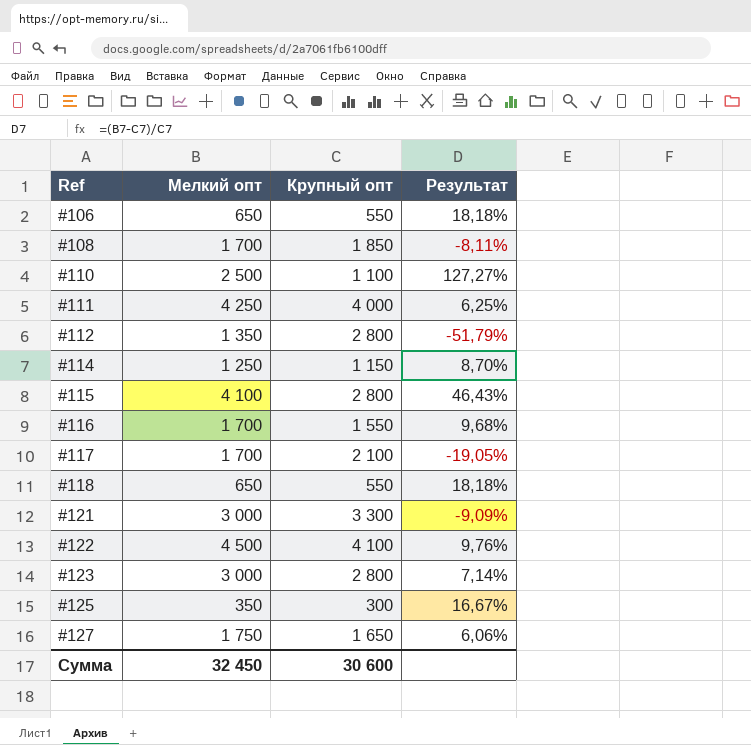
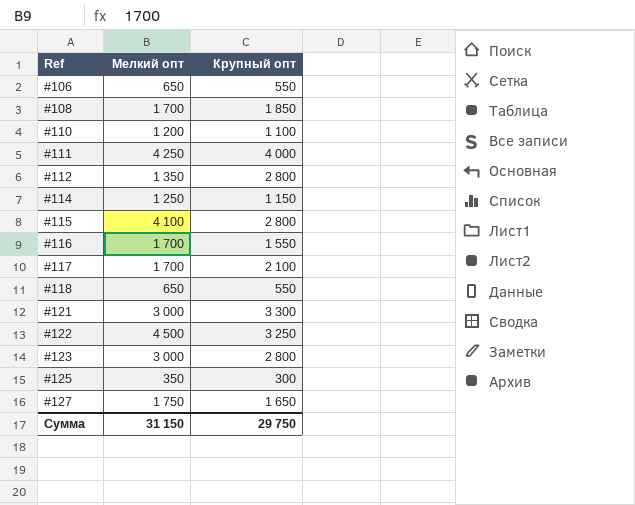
column Результат | formula: ([Мелкий опт] - [Крупный опт]) / [Крупный опт] -> none
#110 | Мелкий опт: 2 500 -> 1 200
#122 | Крупный опт: 4 100 -> 3 250
Сумма | Мелкий опт: 32 450 -> 31 150
Сумма | Крупный опт: 30 600 -> 29 750

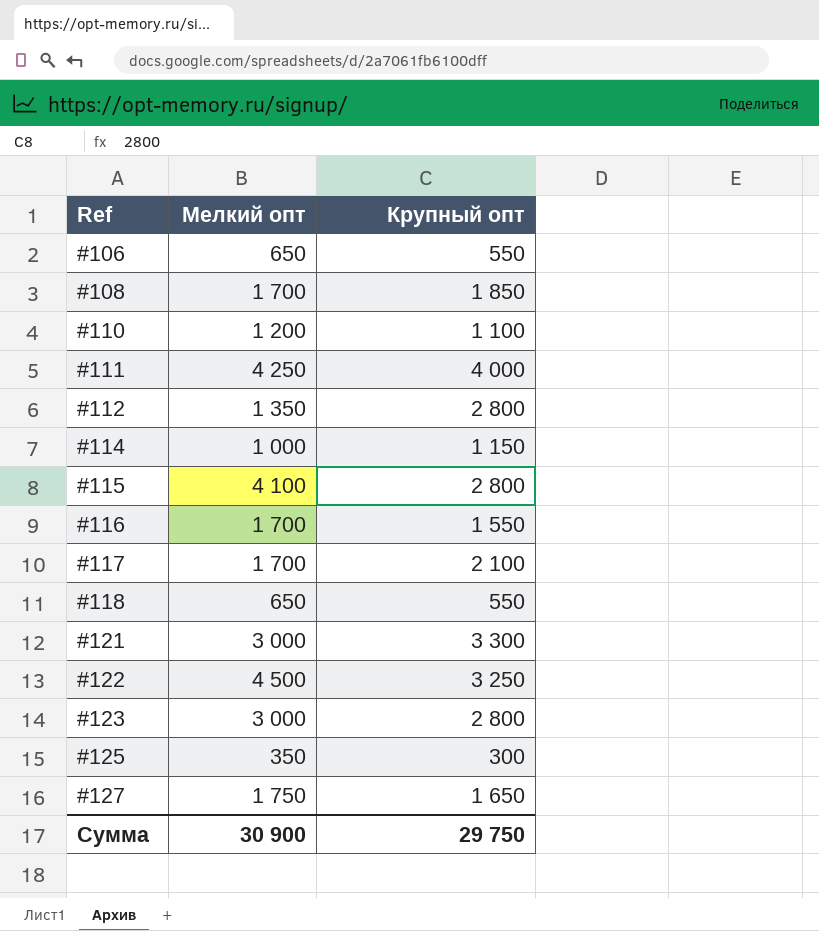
#114 | Мелкий опт: 1 250 -> 1 000
Сумма | Мелкий опт: 31 150 -> 30 900

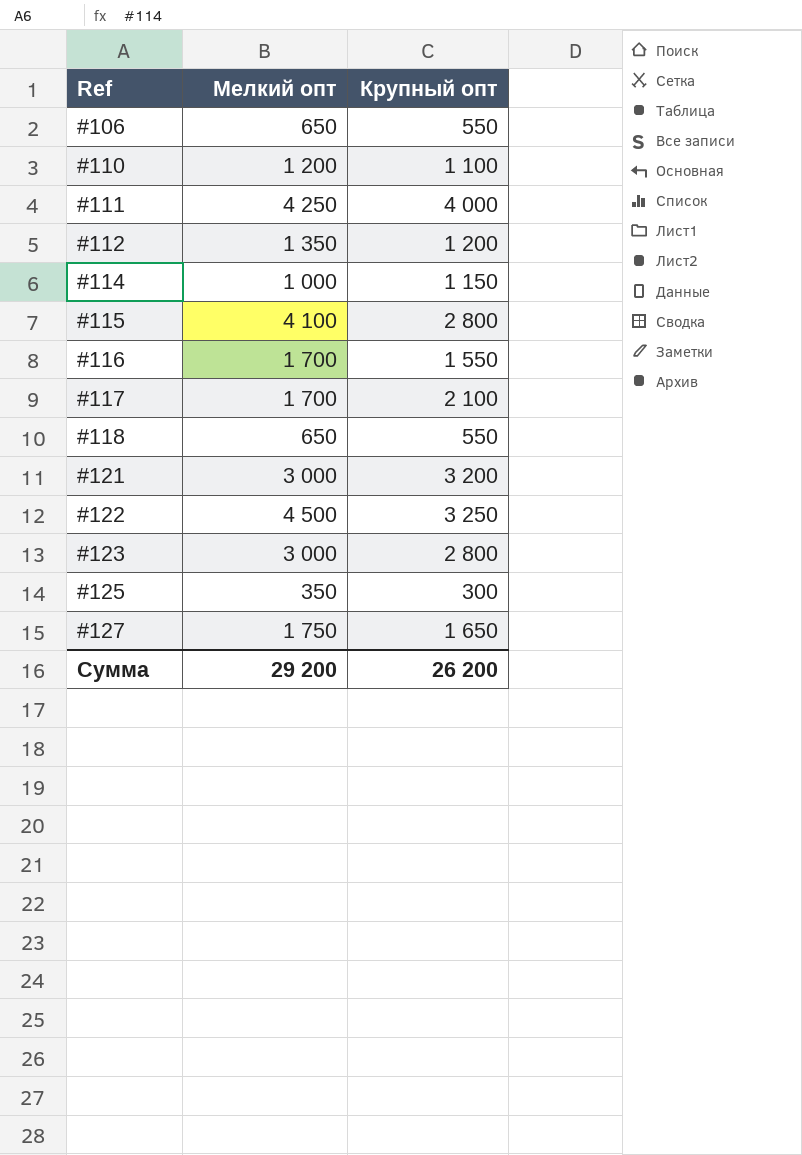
row #108: 1 700 | 1 850 -> none
#112 | Крупный опт: 2 800 -> 1 200
#121 | Крупный опт: 3 300 -> 3 200
Сумма | Мелкий опт: 30 900 -> 29 200
Сумма | Крупный опт: 29 750 -> 26 200

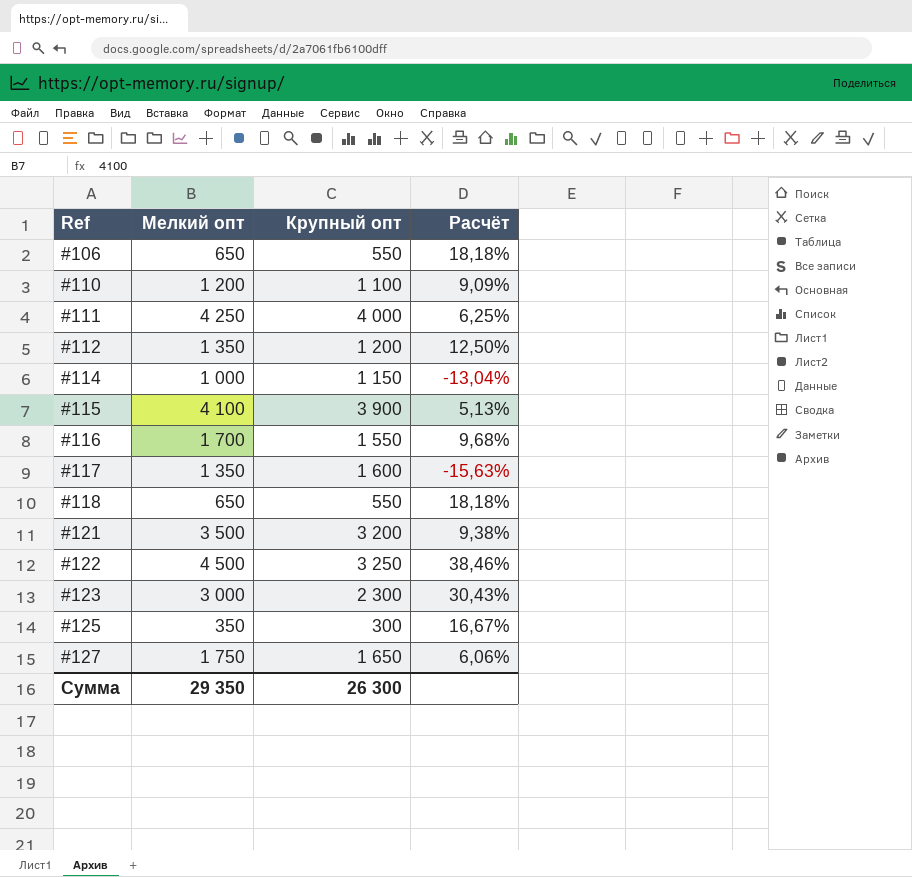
column Расчёт | formula: none -> ([Мелкий опт] - [Крупный опт]) / [Крупный опт]
#115 | Крупный опт: 2 800 -> 3 900
#117 | Мелкий опт: 1 700 -> 1 350
#117 | Крупный опт: 2 100 -> 1 600
#121 | Мелкий опт: 3 000 -> 3 500
#123 | Крупный опт: 2 800 -> 2 300
Сумма | Мелкий опт: 29 200 -> 29 350
Сумма | Крупный опт: 26 200 -> 26 300

